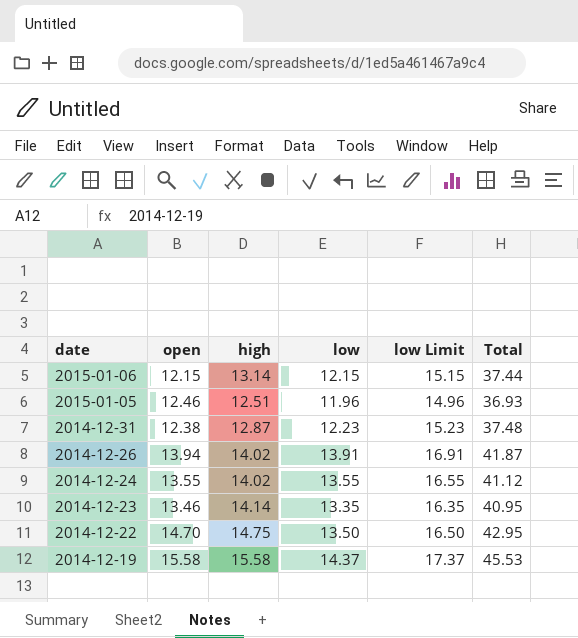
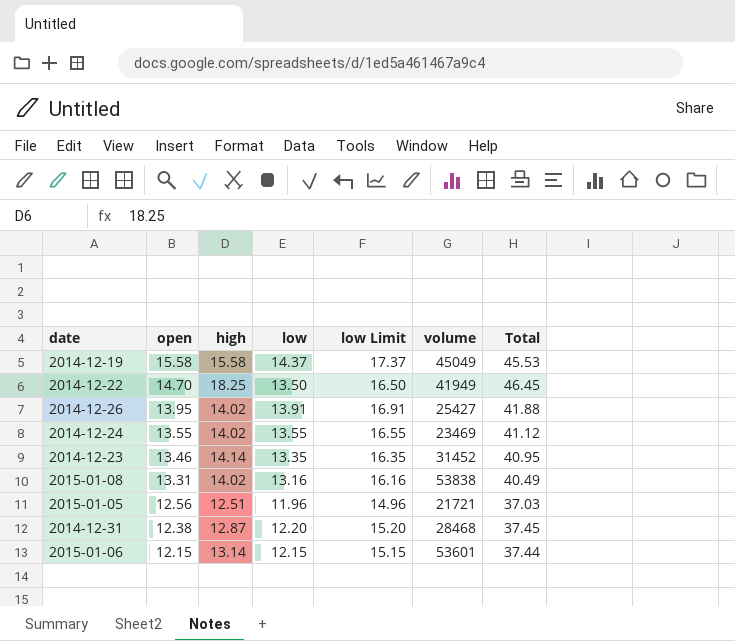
row order: date descending -> open descending
column volume | position: none -> 6
2014-12-22 | high: 14.75 -> 18.25
2014-12-22 | Total: 42.95 -> 46.45
2014-12-26 | open: 13.94 -> 13.95
2014-12-26 | Total: 41.87 -> 41.88
row 2015-01-08: none -> 13.31 | 14.02 | 13.16 | 16.16 | 53838 | 40.49
2015-01-05 | open: 12.46 -> 12.56
2015-01-05 | Total: 36.93 -> 37.03
2014-12-31 | low: 12.23 -> 12.20
2014-12-31 | low Limit: 15.23 -> 15.20
2014-12-31 | Total: 37.48 -> 37.45

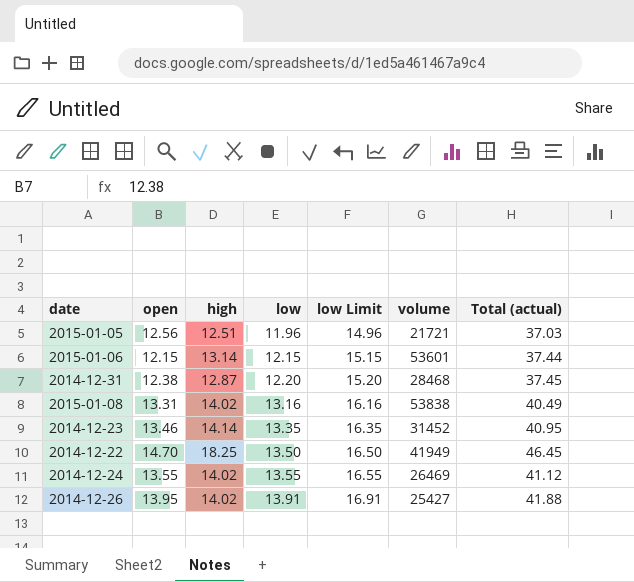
row order: open descending -> low ascending
column name: Total -> Total (actual)
row 2014-12-19: 15.58 | 15.58 | 14.37 | 17.37 | 45049 | 45.53 -> none
2014-12-24 | volume: 23469 -> 26469

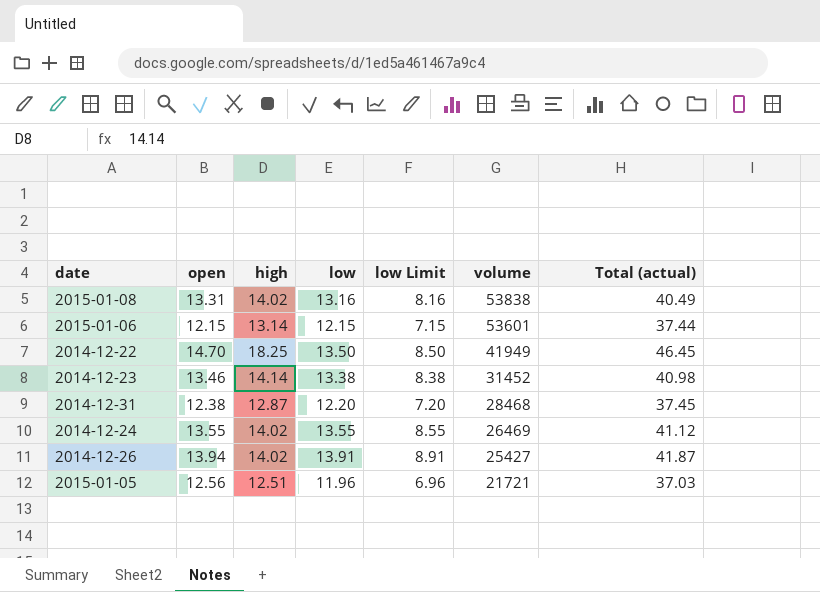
row order: low ascending -> volume descending
column low Limit | formula: [low] + 3 -> [low] - 5
2014-12-23 | low: 13.35 -> 13.38
2014-12-23 | Total (actual): 40.95 -> 40.98
2014-12-26 | open: 13.95 -> 13.94
2014-12-26 | Total (actual): 41.88 -> 41.87

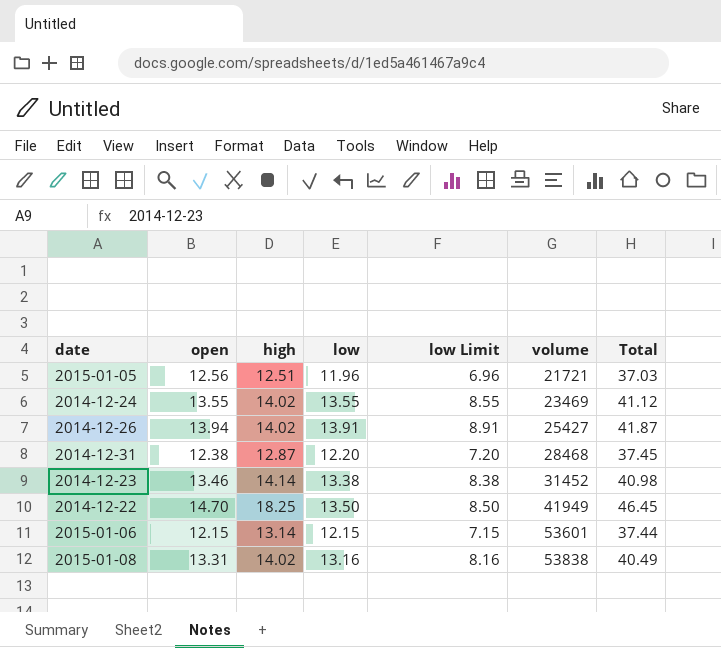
row order: volume descending -> volume ascending
column name: Total (actual) -> Total
2014-12-24 | volume: 26469 -> 23469

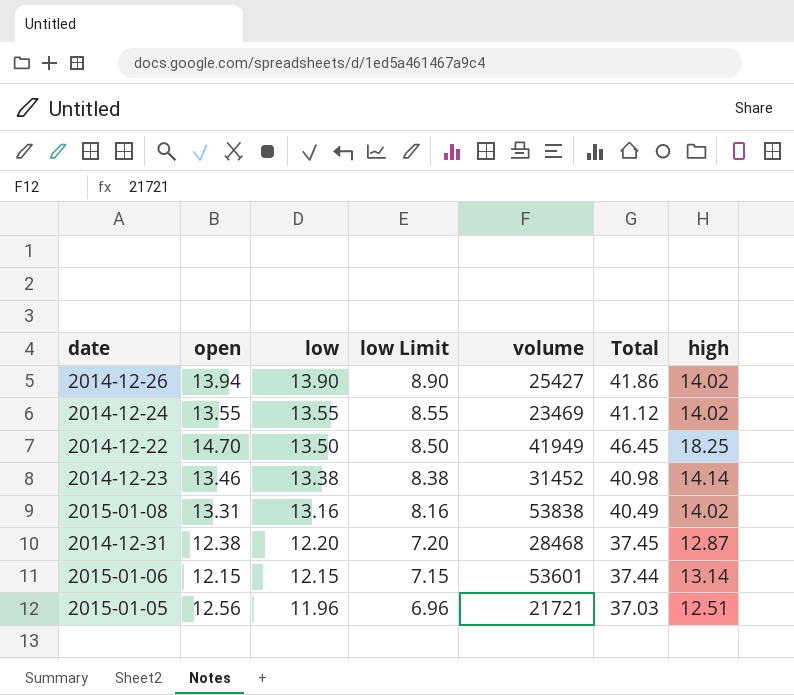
row order: volume ascending -> low descending
column high | position: 3 -> 7
2014-12-26 | low: 13.91 -> 13.90
2014-12-26 | low Limit: 8.91 -> 8.90
2014-12-26 | Total: 41.87 -> 41.86

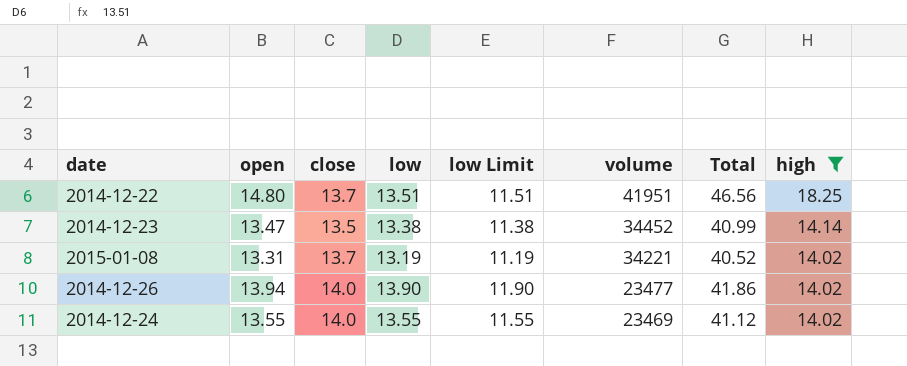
filter: none -> high >= 14.02
row order: low descending -> volume descending
column close | position: none -> 3
column low Limit | formula: [low] - 5 -> [low] - 2
2014-12-22 | open: 14.70 -> 14.80
2014-12-22 | low: 13.50 -> 13.51
2014-12-22 | volume: 41949 -> 41951
2014-12-22 | Total: 46.45 -> 46.56
2014-12-23 | open: 13.46 -> 13.47
2014-12-23 | volume: 31452 -> 34452
2014-12-23 | Total: 40.98 -> 40.99
2015-01-08 | low: 13.16 -> 13.19
2015-01-08 | volume: 53838 -> 34221
2015-01-08 | Total: 40.49 -> 40.52
2014-12-26 | volume: 25427 -> 23477

